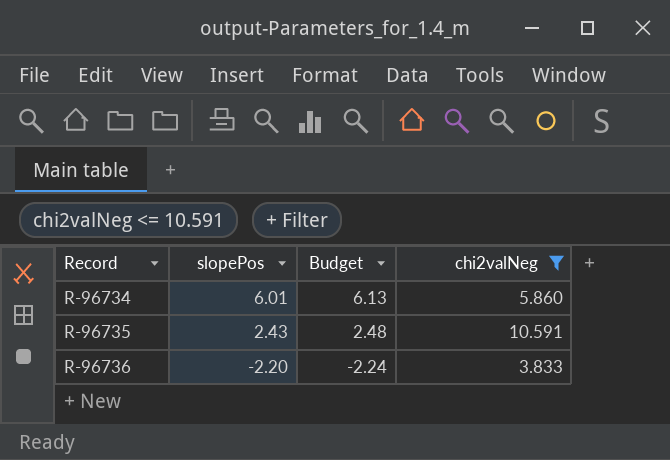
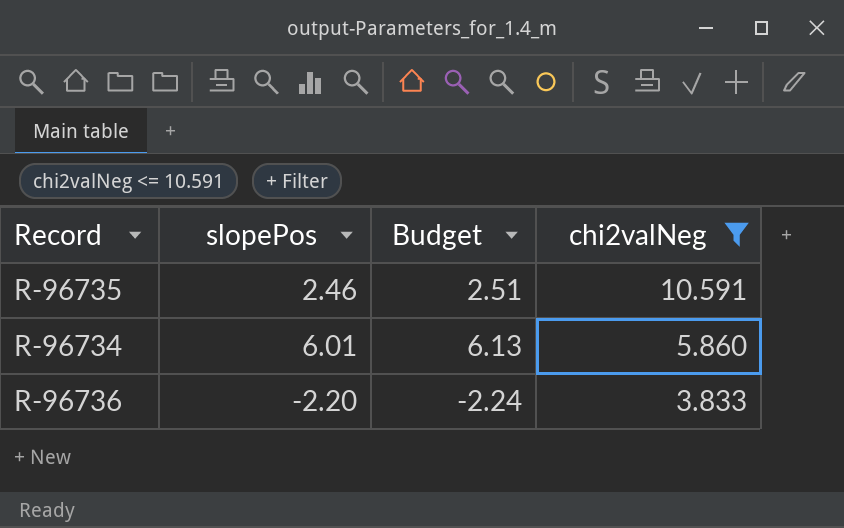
row order: Record ascending -> chi2valNeg descending
R-96735 | slopePos: 2.43 -> 2.46
R-96735 | Budget: 2.48 -> 2.51

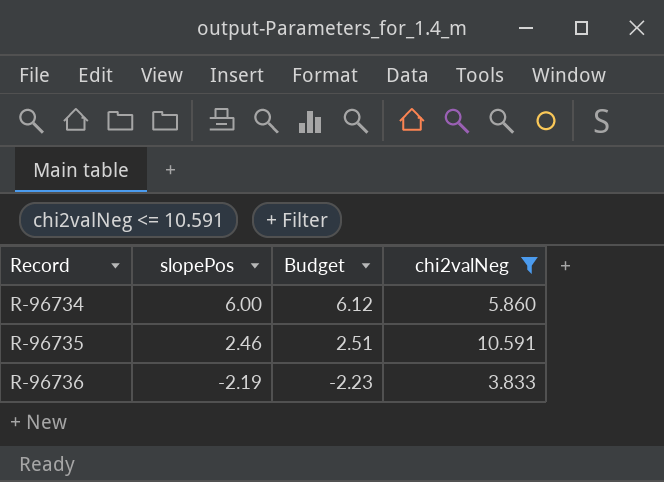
row order: chi2valNeg descending -> Record ascending
R-96734 | slopePos: 6.01 -> 6.00
R-96734 | Budget: 6.13 -> 6.12
R-96736 | slopePos: -2.20 -> -2.19
R-96736 | Budget: -2.24 -> -2.23

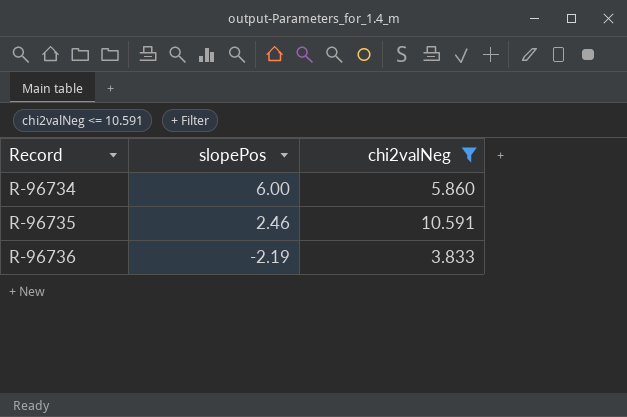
column Budget | formula: [slopePos] * 1.02 -> none

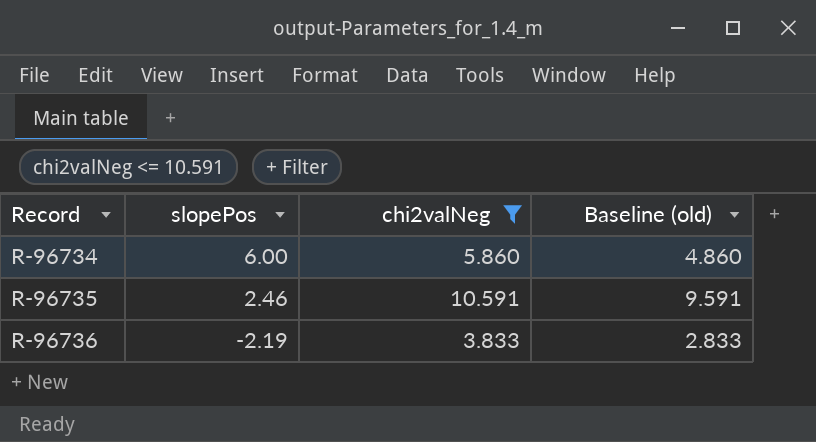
column Baseline (old) | formula: none -> [chi2valNeg] - 1

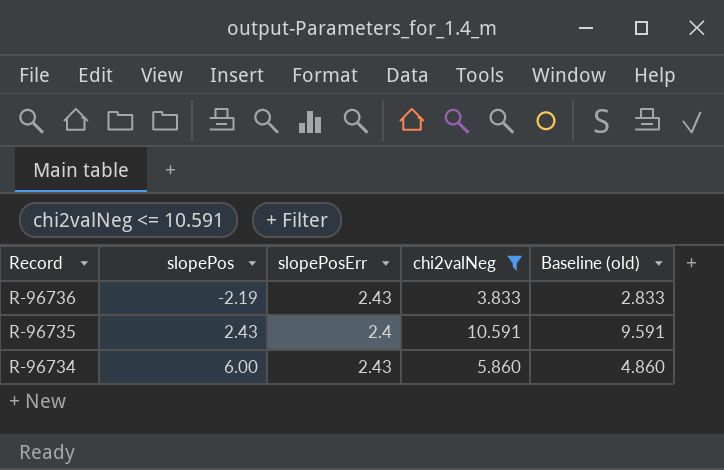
row order: Record ascending -> Record descending
column slopePosErr | position: none -> 3
R-96735 | slopePos: 2.46 -> 2.43

